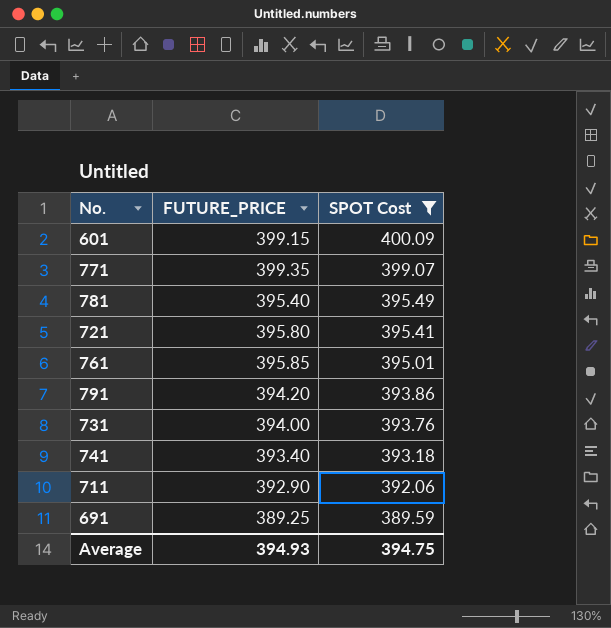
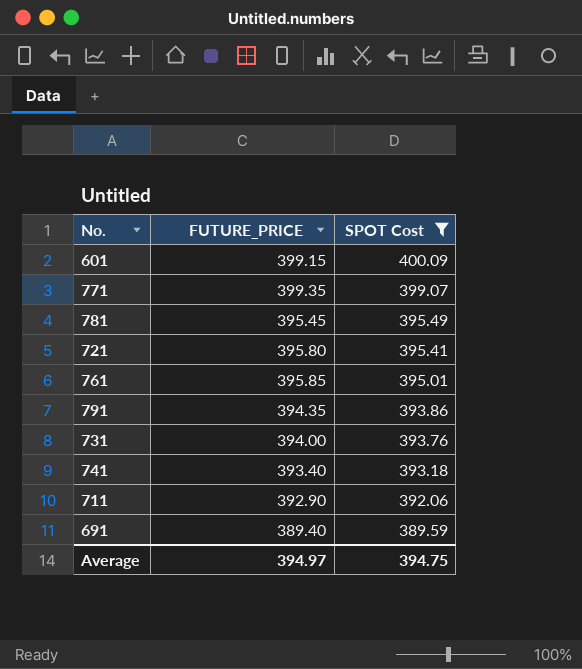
781 | FUTURE_PRICE: 395.40 -> 395.45
791 | FUTURE_PRICE: 394.20 -> 394.35
691 | FUTURE_PRICE: 389.25 -> 389.40
Average | FUTURE_PRICE: 394.93 -> 394.97

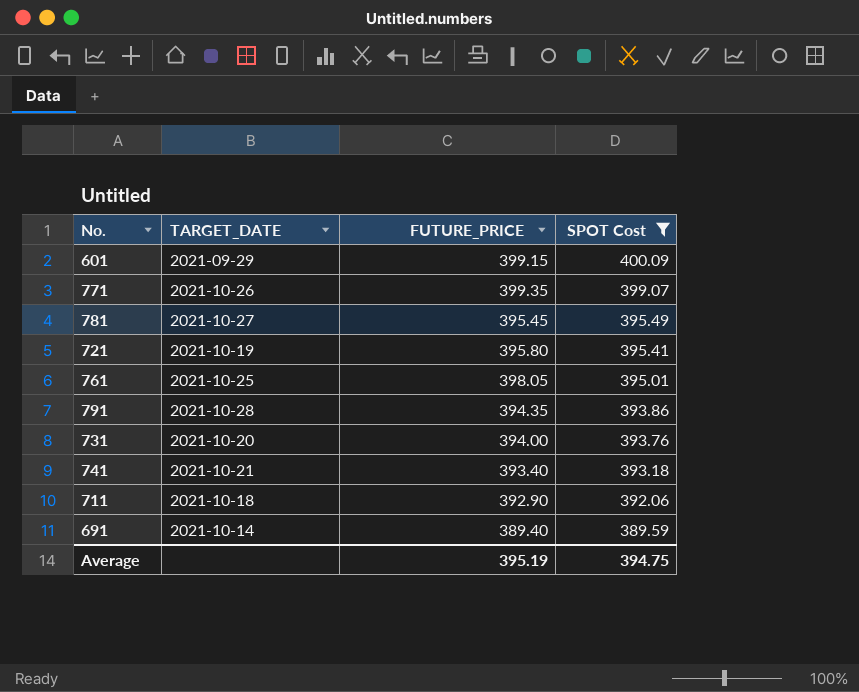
column TARGET_DATE | position: none -> 2
761 | FUTURE_PRICE: 395.85 -> 398.05
Average | FUTURE_PRICE: 394.97 -> 395.19

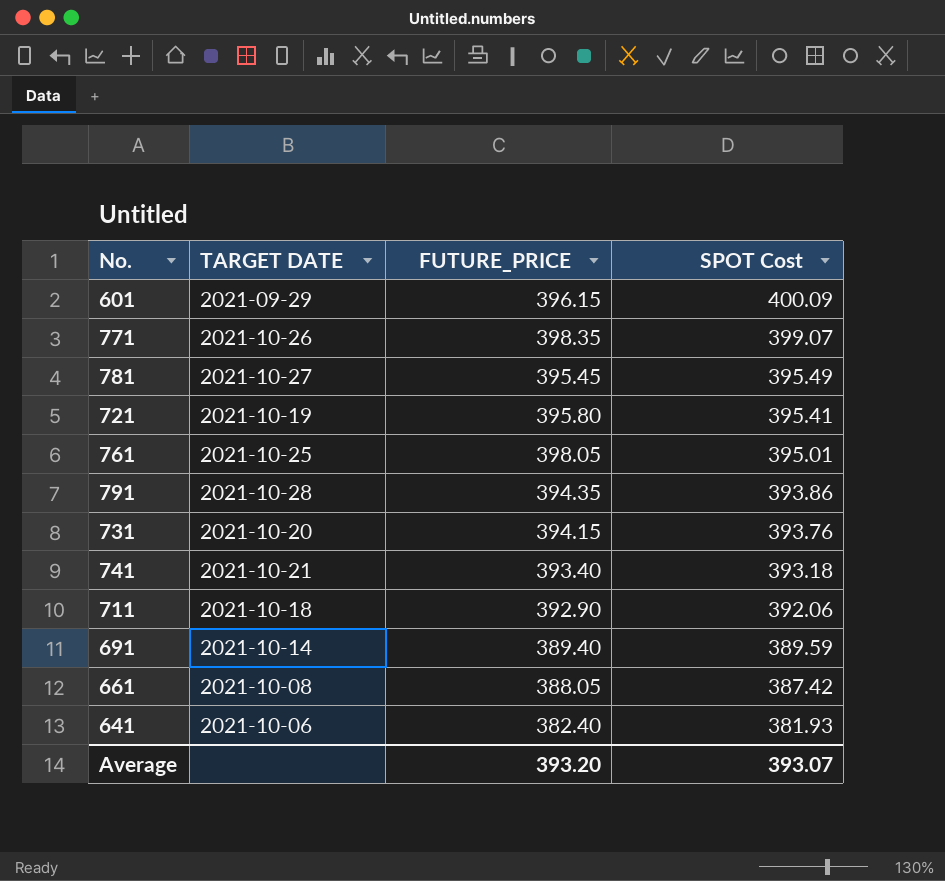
filter: SPOT Cost >= 389.59 -> none
column name: TARGET_DATE -> TARGET DATE
601 | FUTURE_PRICE: 399.15 -> 396.15
771 | FUTURE_PRICE: 399.35 -> 398.35
731 | FUTURE_PRICE: 394.00 -> 394.15
Average | FUTURE_PRICE: 395.19 -> 393.20
Average | SPOT Cost: 394.75 -> 393.07

